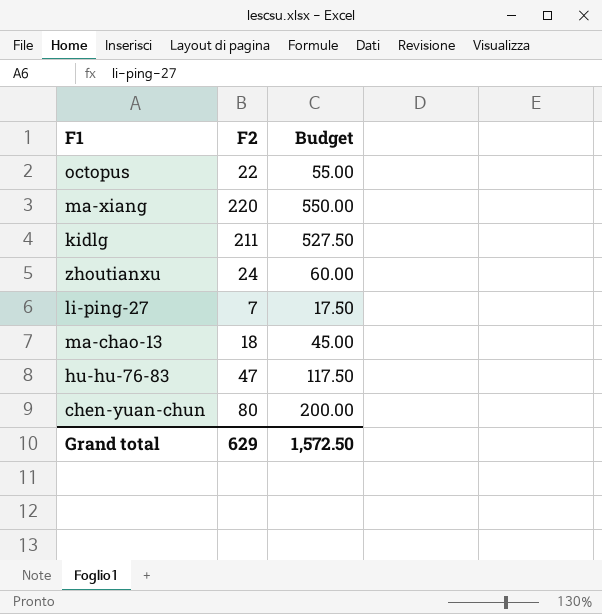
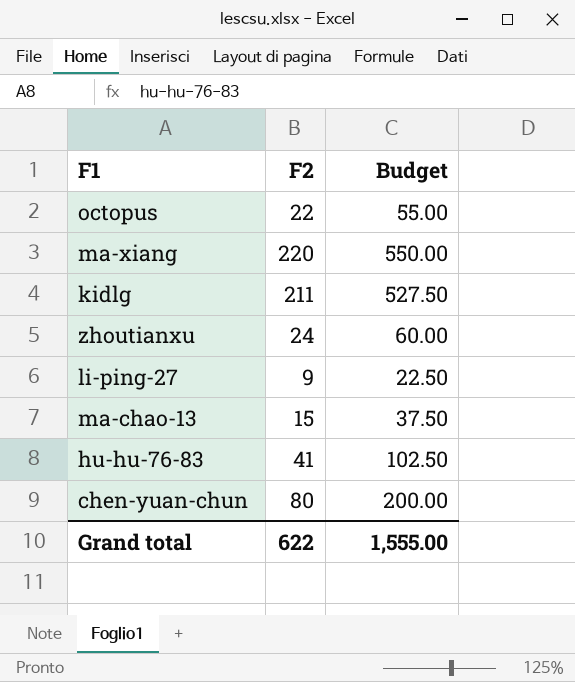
li-ping-27 | F2: 7 -> 9
li-ping-27 | Budget: 17.50 -> 22.50
ma-chao-13 | F2: 18 -> 15
ma-chao-13 | Budget: 45.00 -> 37.50
hu-hu-76-83 | F2: 47 -> 41
hu-hu-76-83 | Budget: 117.50 -> 102.50
Grand total | F2: 629 -> 622
Grand total | Budget: 1,572.50 -> 1,555.00

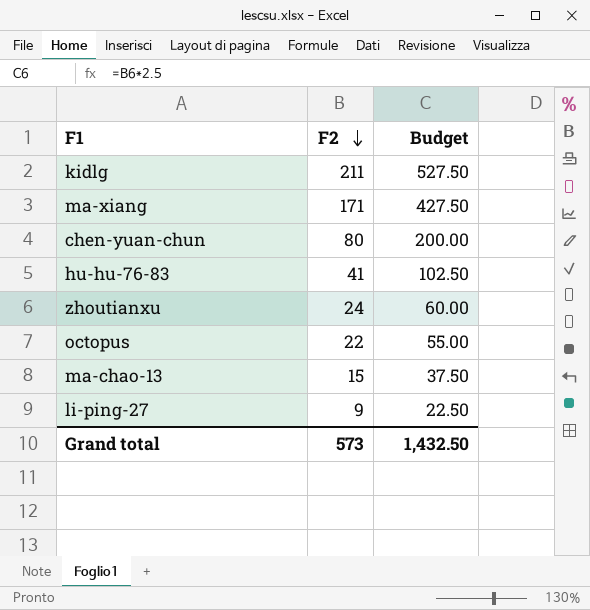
row order: none -> F2 descending
ma-xiang | F2: 220 -> 171
ma-xiang | Budget: 550.00 -> 427.50
Grand total | F2: 622 -> 573
Grand total | Budget: 1,555.00 -> 1,432.50

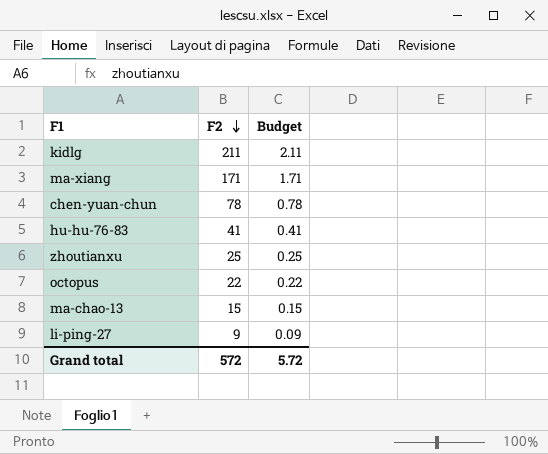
column Budget | formula: [F2] * 2.5 -> [F2] * 0.01
chen-yuan-chun | F2: 80 -> 78
zhoutianxu | F2: 24 -> 25
Grand total | F2: 573 -> 572
Grand total | Budget: 1,432.50 -> 5.72

